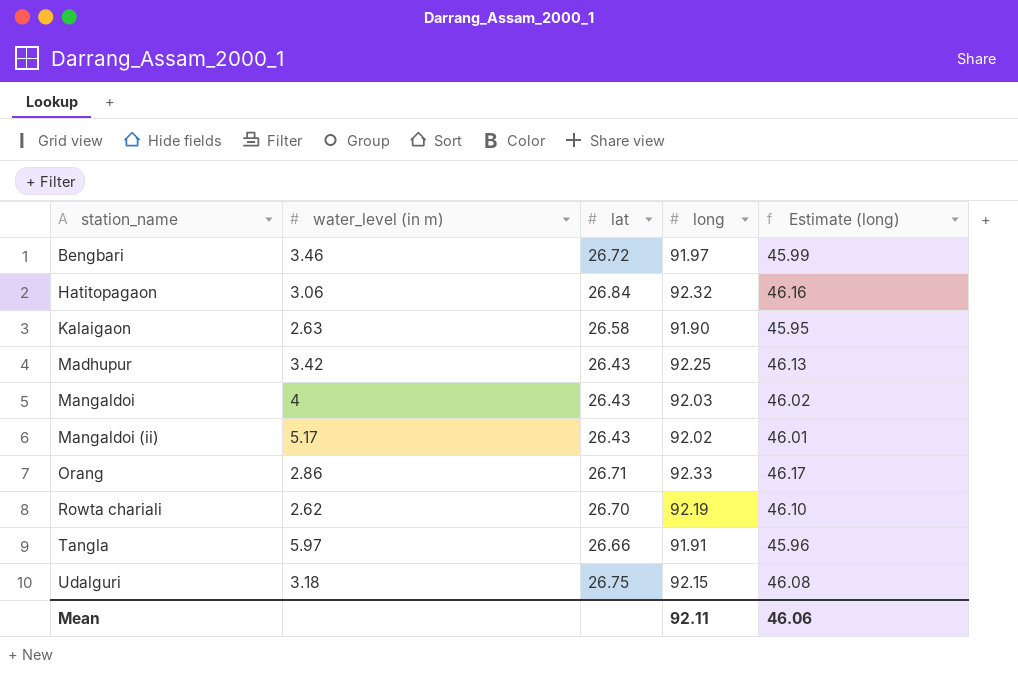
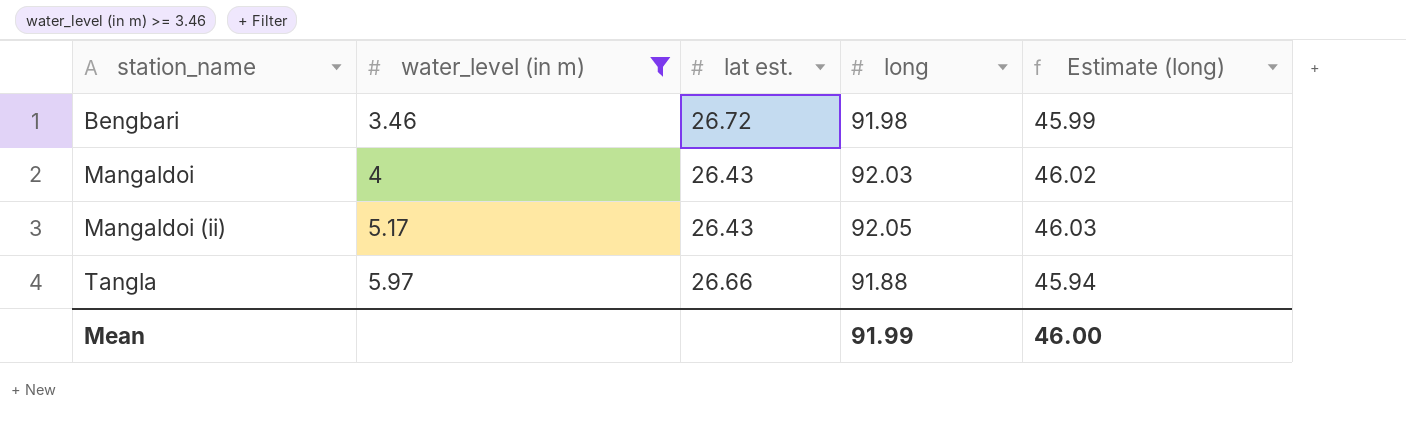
filter: none -> water_level (in m) >= 3.46
column name: lat -> lat est.
Bengbari | long: 91.97 -> 91.98
Mangaldoi (ii) | long: 92.02 -> 92.05
Mangaldoi (ii) | Estimate (long): 46.01 -> 46.03
Tangla | long: 91.91 -> 91.88
Tangla | Estimate (long): 45.96 -> 45.94
Mean | long: 92.11 -> 91.99
Mean | Estimate (long): 46.06 -> 46.00

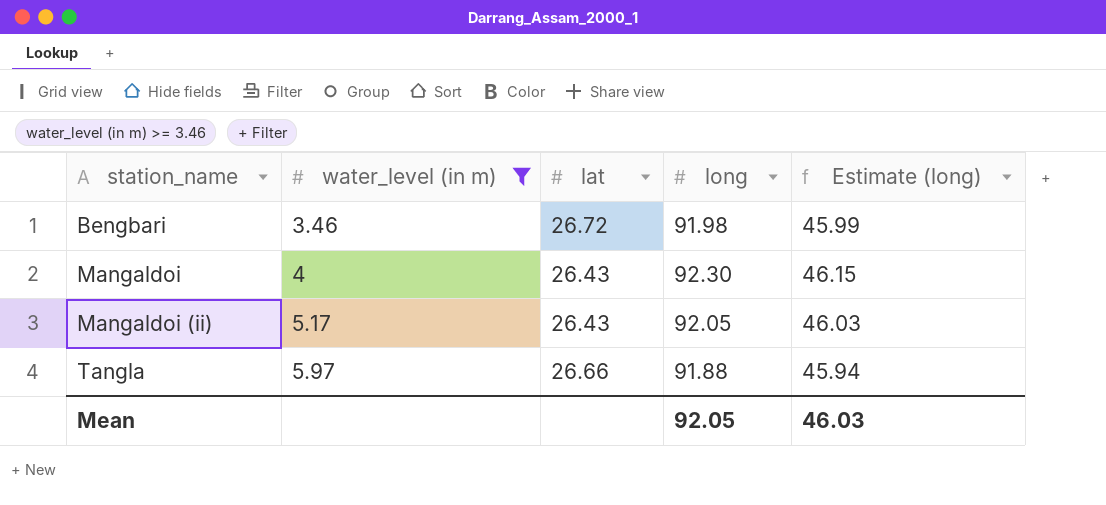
column name: lat est. -> lat
Mangaldoi | long: 92.03 -> 92.30
Mangaldoi | Estimate (long): 46.02 -> 46.15
Mean | long: 91.99 -> 92.05
Mean | Estimate (long): 46.00 -> 46.03

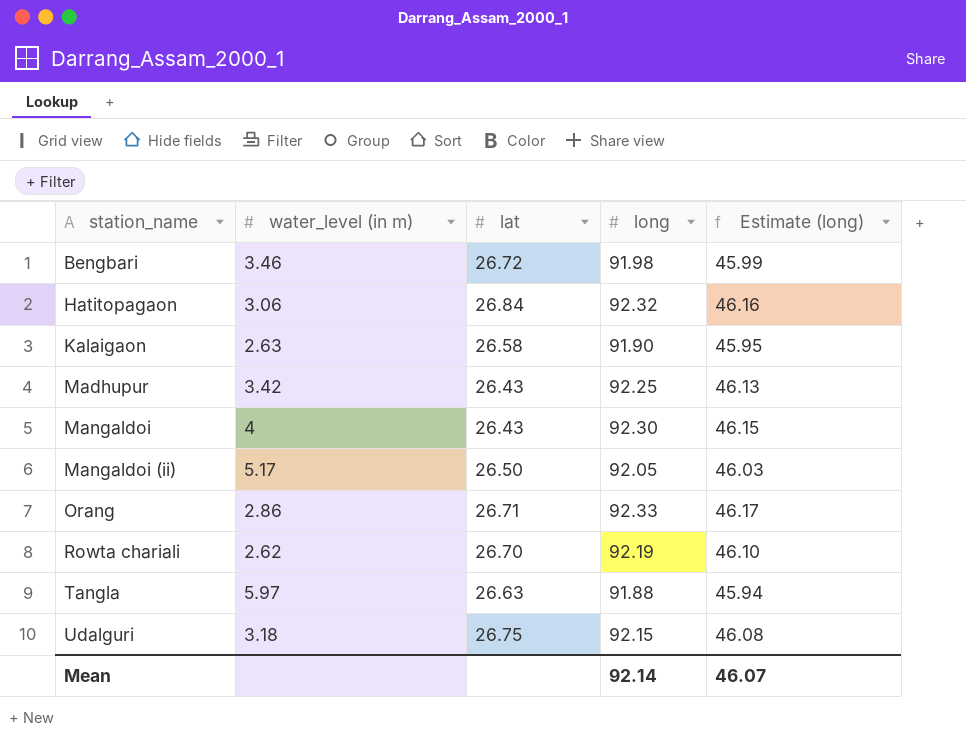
filter: water_level (in m) >= 3.46 -> none
Mangaldoi (ii) | lat: 26.43 -> 26.50
Tangla | lat: 26.66 -> 26.63
Mean | long: 92.05 -> 92.14
Mean | Estimate (long): 46.03 -> 46.07

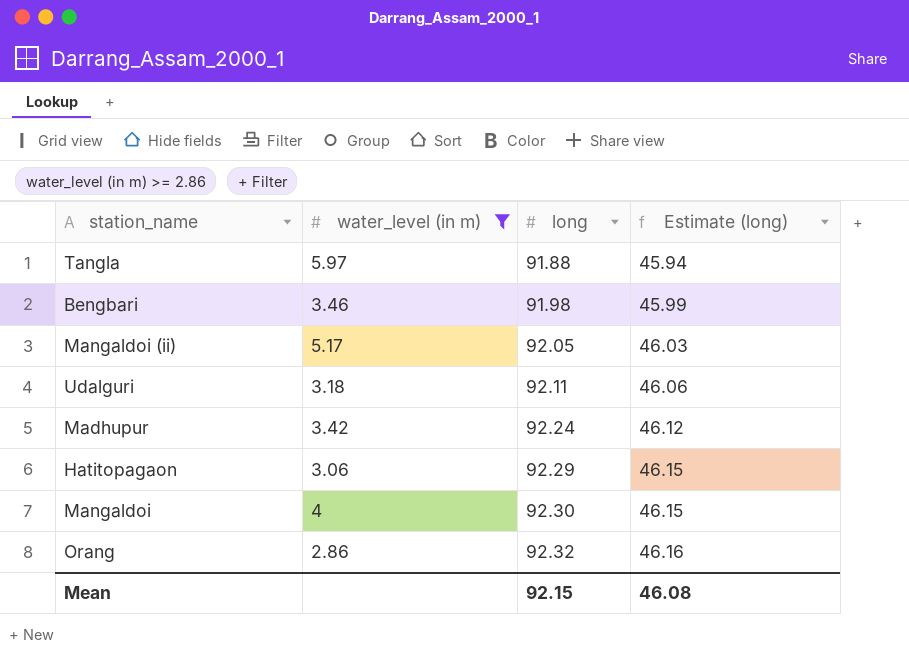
filter: none -> water_level (in m) >= 2.86
row order: station_name ascending -> long ascending
column lat | position: 3 -> none
Udalguri | long: 92.15 -> 92.11
Udalguri | Estimate (long): 46.08 -> 46.06
Madhupur | long: 92.25 -> 92.24
Madhupur | Estimate (long): 46.13 -> 46.12
Hatitopagaon | long: 92.32 -> 92.29
Hatitopagaon | Estimate (long): 46.16 -> 46.15
Orang | long: 92.33 -> 92.32
Orang | Estimate (long): 46.17 -> 46.16
Mean | long: 92.14 -> 92.15
Mean | Estimate (long): 46.07 -> 46.08

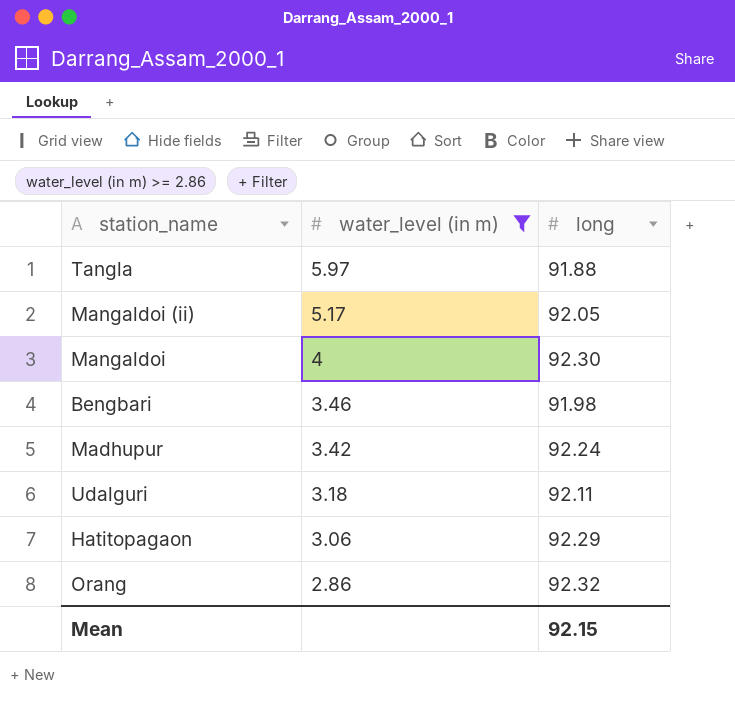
row order: long ascending -> water_level (in m) descending
column Estimate (long) | formula: [long] * 0.5 -> none

